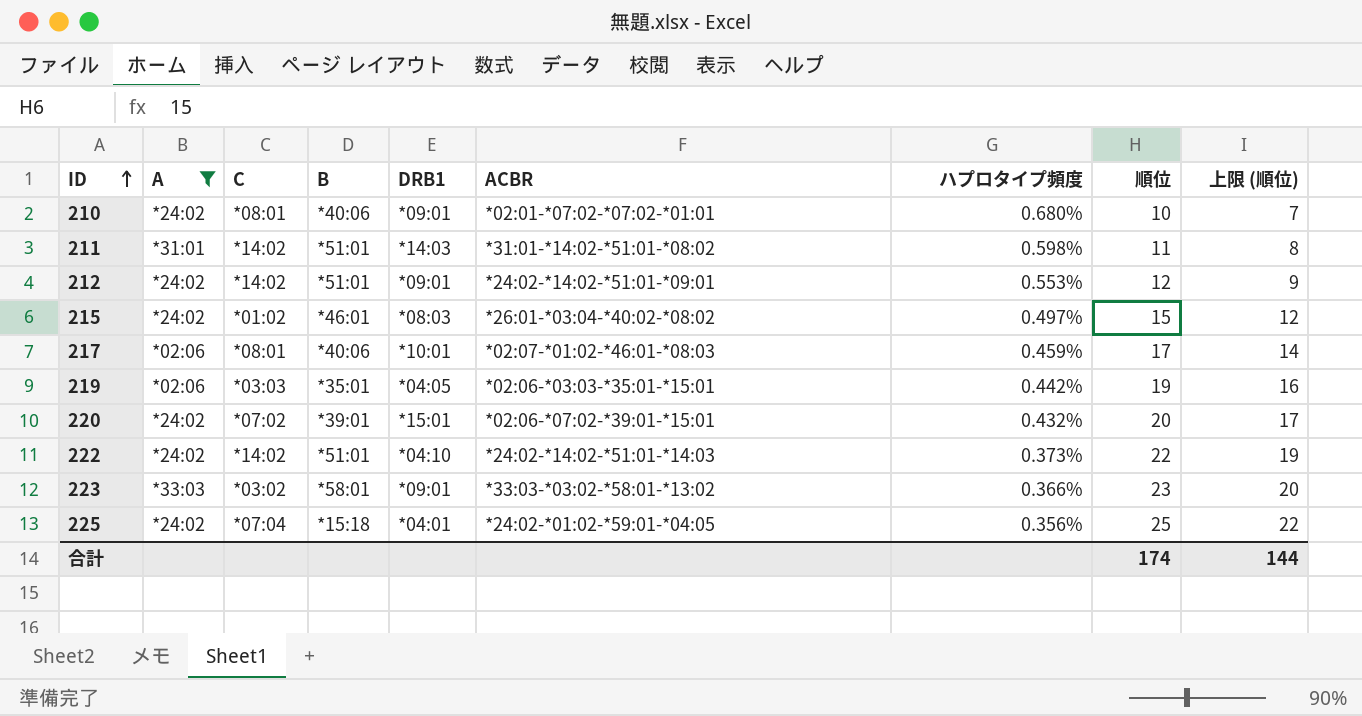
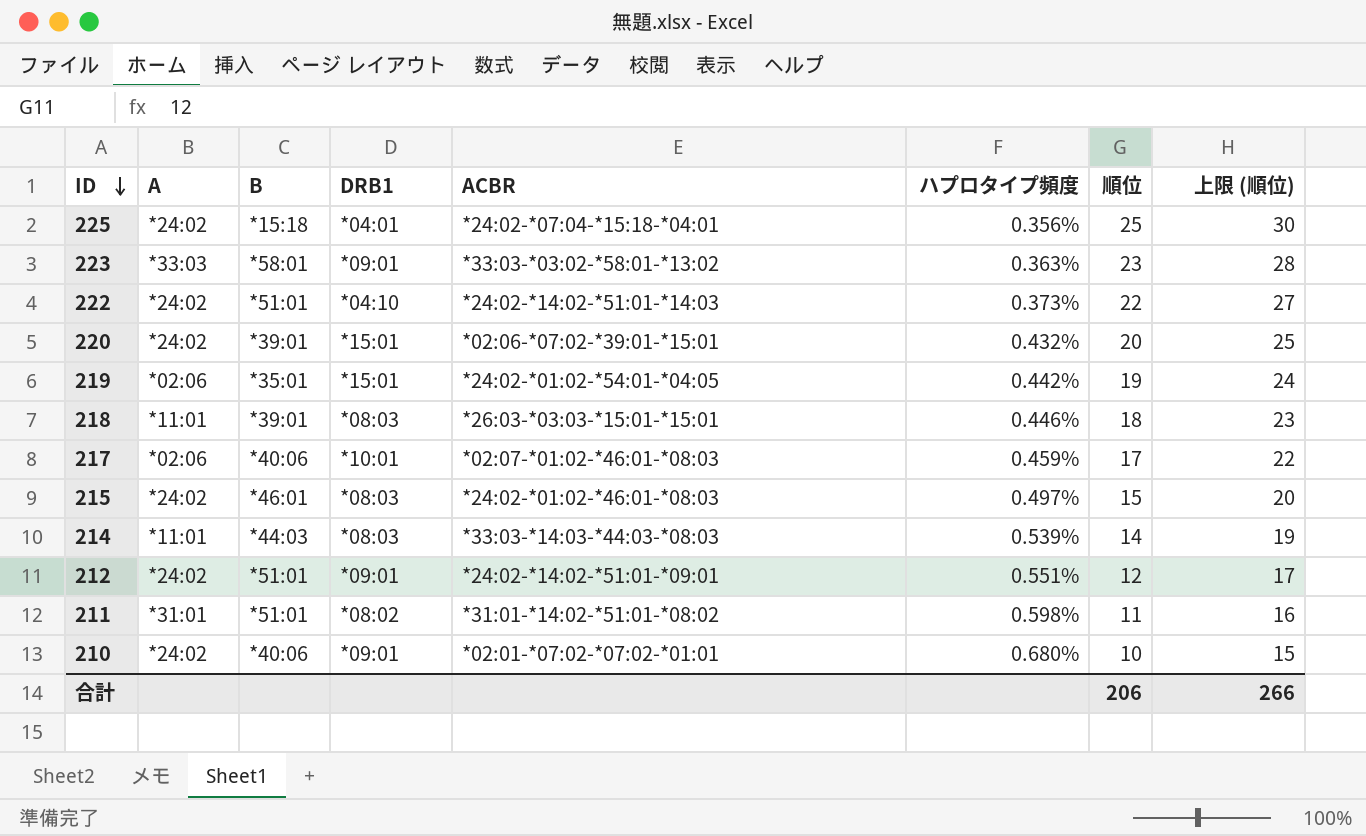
filter: A != *11:01 -> none
row order: ID ascending -> ID descending
column C | position: 3 -> none
column 上限 (順位) | formula: [順位] - 3 -> [順位] + 5
225 | ACBR: *24:02-*01:02-*59:01-*04:05 -> *24:02-*07:04-*15:18-*04:01
223 | ハプロタイプ頻度: 0.366% -> 0.363%
219 | DRB1: *04:05 -> *15:01
219 | ACBR: *02:06-*03:03-*35:01-*15:01 -> *24:02-*01:02-*54:01-*04:05
215 | ACBR: *26:01-*03:04-*40:02-*08:02 -> *24:02-*01:02-*46:01-*08:03
212 | ハプロタイプ頻度: 0.553% -> 0.551%
211 | DRB1: *14:03 -> *08:02
合計 | 順位: 174 -> 206
合計 | 上限 (順位): 144 -> 266

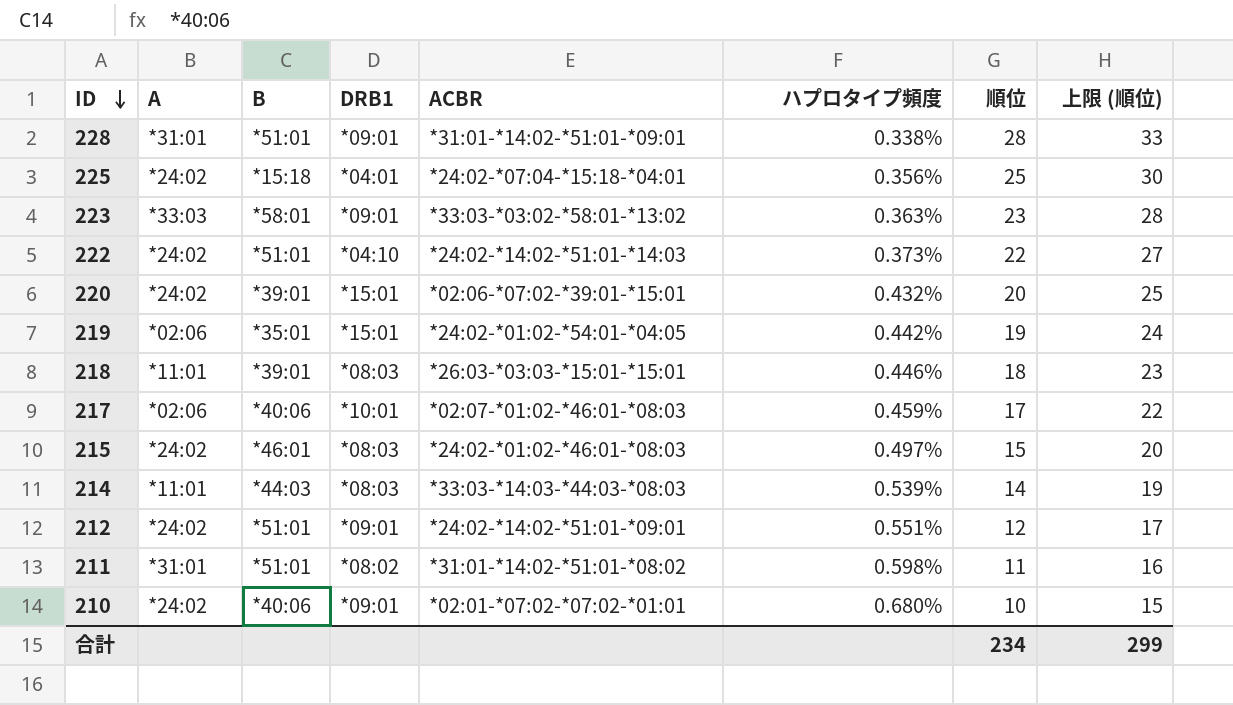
row 228: none -> *31:01 | *51:01 | *09:01 | *31:01-*14:02-*51:01-*09:01 | 0.338% | 28 | 33
合計 | 順位: 206 -> 234
合計 | 上限 (順位): 266 -> 299

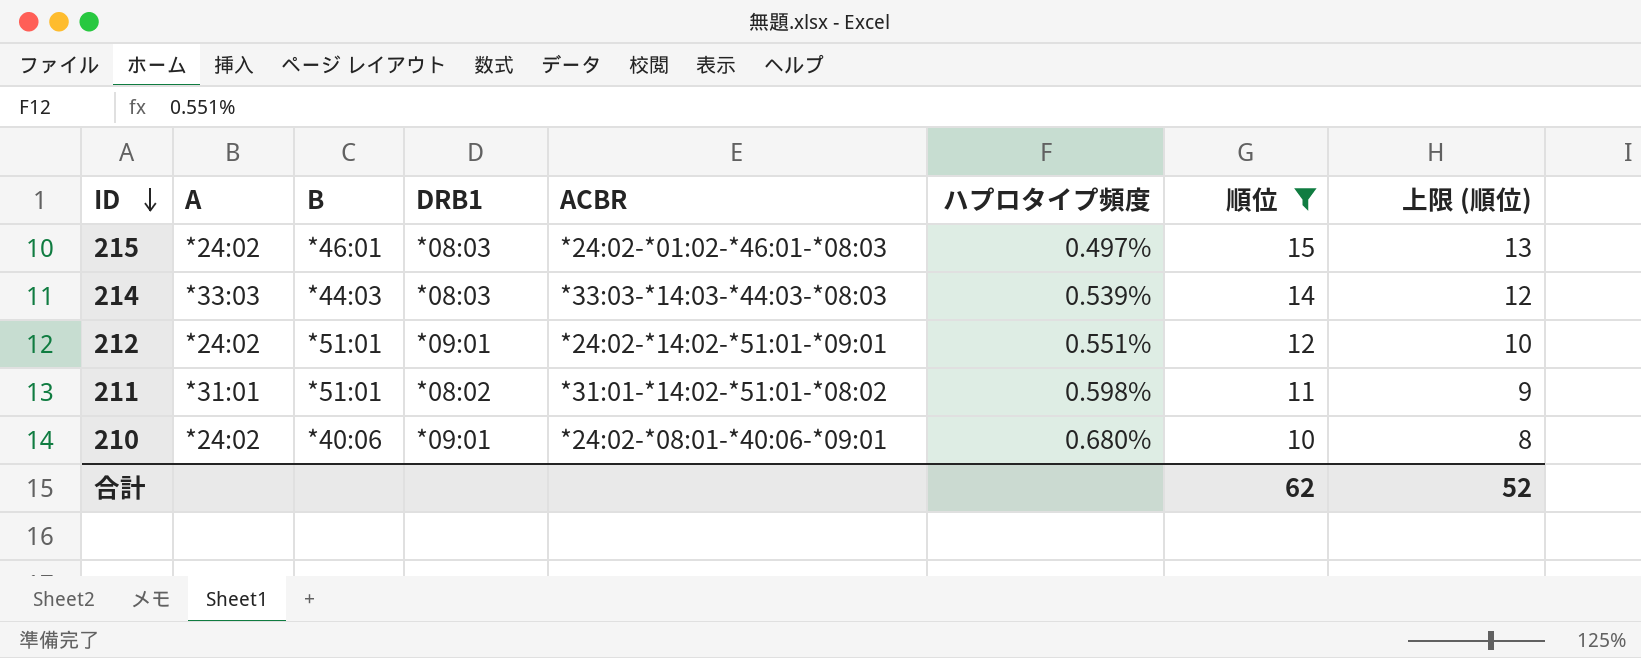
filter: none -> 順位 <= 15
column 上限 (順位) | formula: [順位] + 5 -> [順位] - 2
214 | A: *11:01 -> *33:03
210 | ACBR: *02:01-*07:02-*07:02-*01:01 -> *24:02-*08:01-*40:06-*09:01
合計 | 順位: 234 -> 62
合計 | 上限 (順位): 299 -> 52

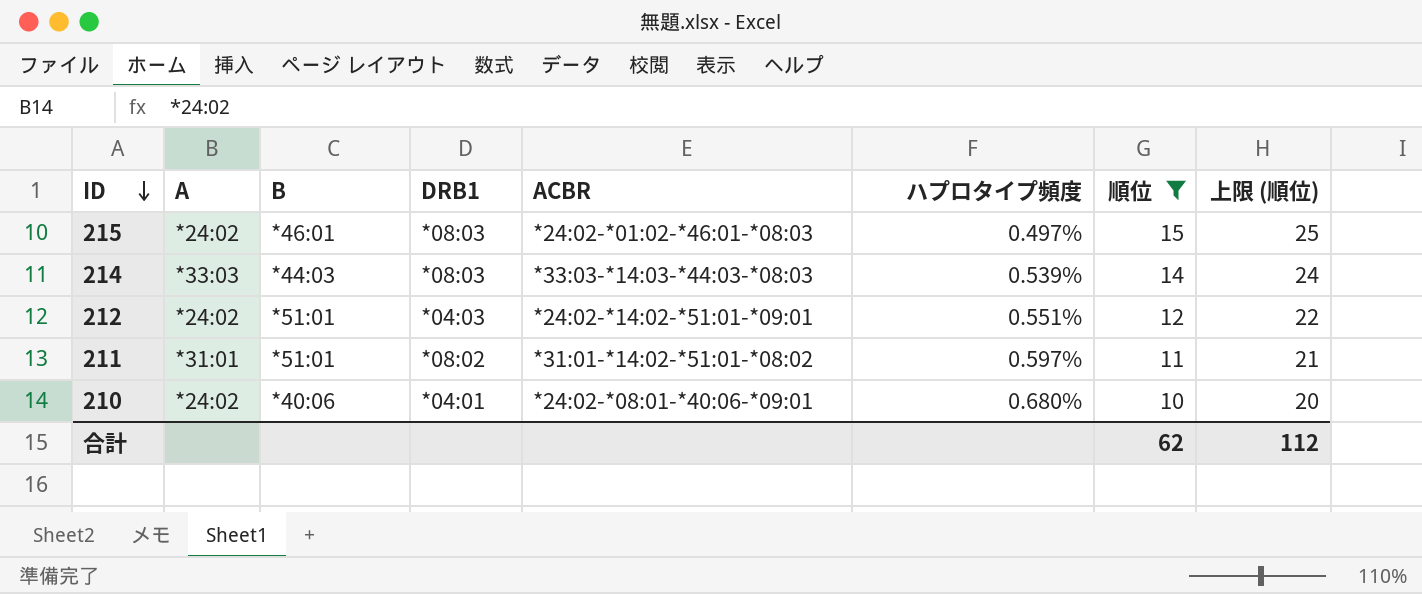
column 上限 (順位) | formula: [順位] - 2 -> [順位] + 10
212 | DRB1: *09:01 -> *04:03
211 | ハプロタイプ頻度: 0.598% -> 0.597%
210 | DRB1: *09:01 -> *04:01
合計 | 上限 (順位): 52 -> 112

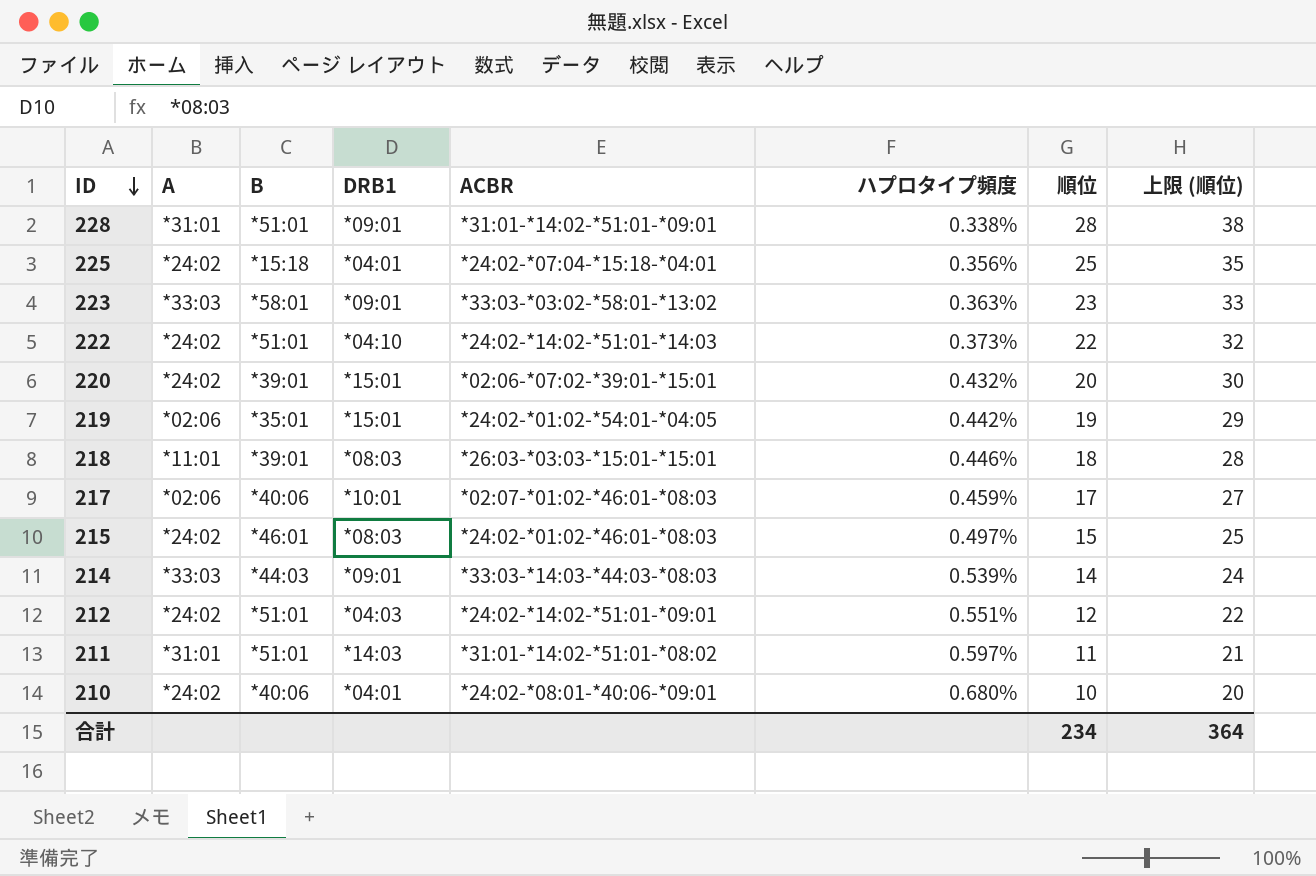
filter: 順位 <= 15 -> none
214 | DRB1: *08:03 -> *09:01
211 | DRB1: *08:02 -> *14:03
合計 | 順位: 62 -> 234
合計 | 上限 (順位): 112 -> 364

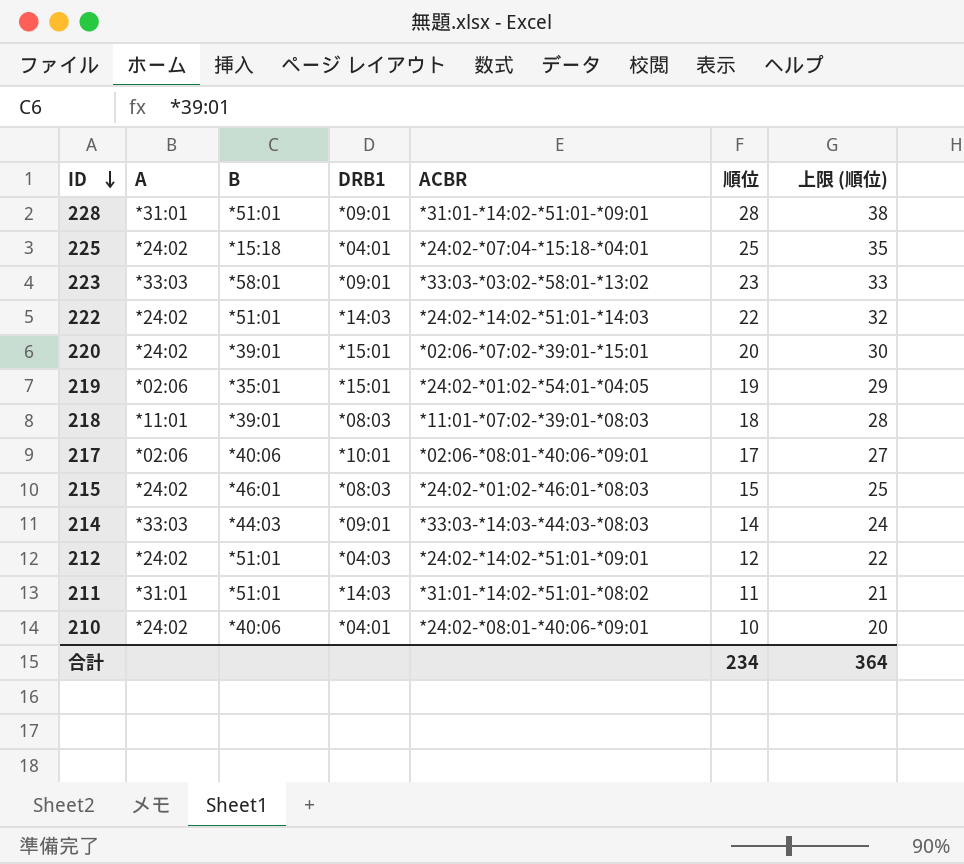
column ハプロタイプ頻度 | position: 6 -> none
222 | DRB1: *04:10 -> *14:03
218 | ACBR: *26:03-*03:03-*15:01-*15:01 -> *11:01-*07:02-*39:01-*08:03
217 | ACBR: *02:07-*01:02-*46:01-*08:03 -> *02:06-*08:01-*40:06-*09:01

